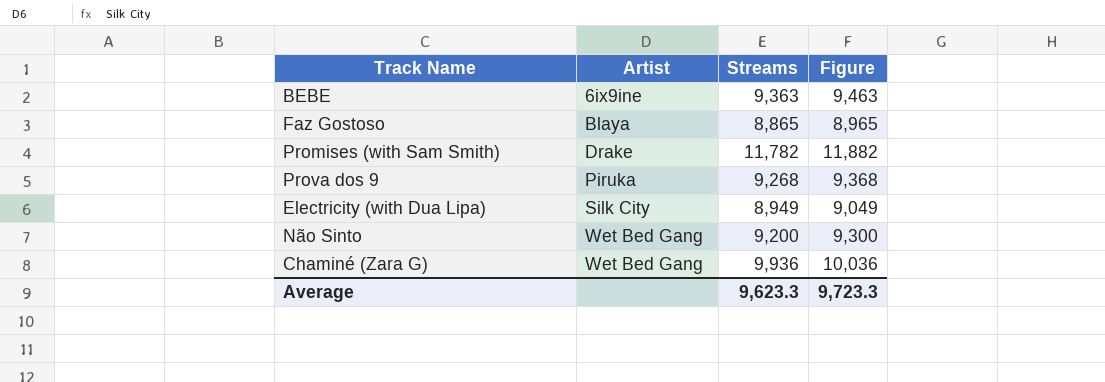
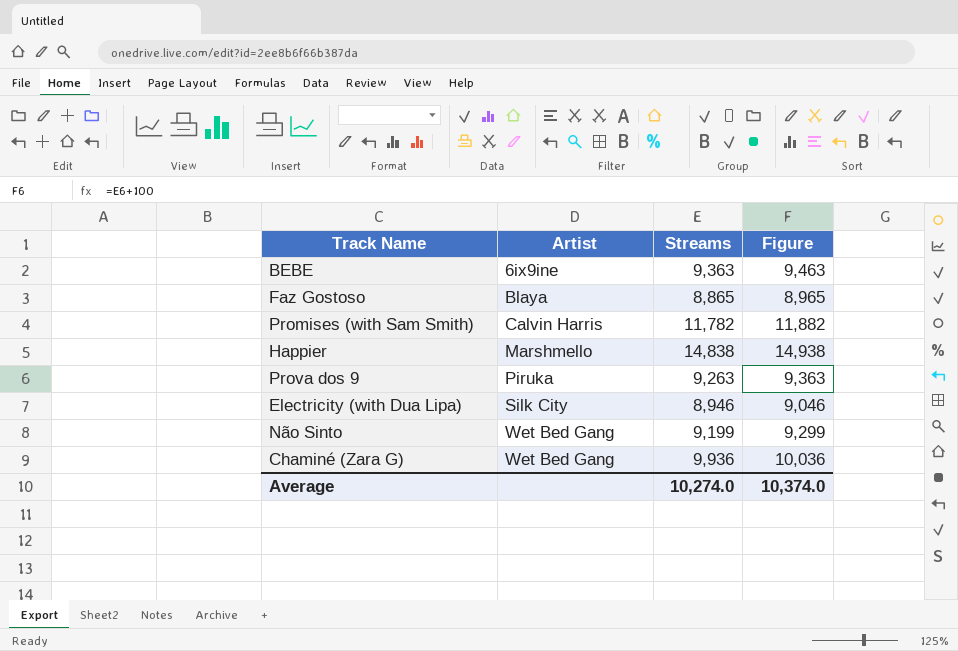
Promises (with Sam Smith) | Artist: Drake -> Calvin Harris
row Happier: none -> Marshmello | 14,838 | 14,938
Prova dos 9 | Streams: 9,268 -> 9,263
Prova dos 9 | Figure: 9,368 -> 9,363
Electricity (with Dua Lipa) | Streams: 8,949 -> 8,946
Electricity (with Dua Lipa) | Figure: 9,049 -> 9,046
Não Sinto | Streams: 9,200 -> 9,199
Não Sinto | Figure: 9,300 -> 9,299
Average | Streams: 9,623.3 -> 10,274.0
Average | Figure: 9,723.3 -> 10,374.0

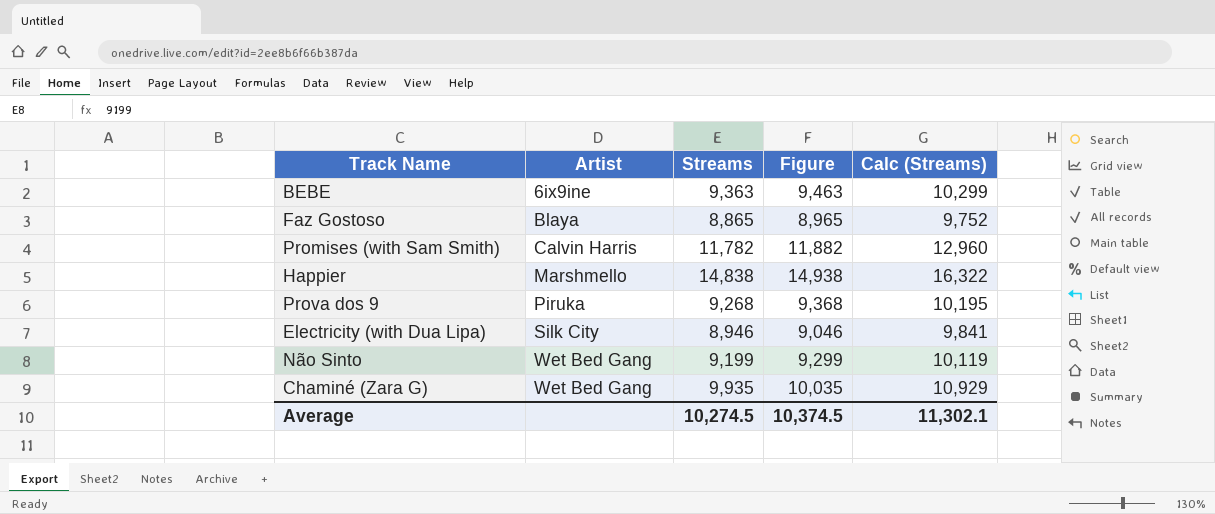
column Calc (Streams) | formula: none -> [Streams] * 1.1
Prova dos 9 | Streams: 9,263 -> 9,268
Prova dos 9 | Figure: 9,363 -> 9,368
Chaminé (Zara G) | Streams: 9,936 -> 9,935
Chaminé (Zara G) | Figure: 10,036 -> 10,035
Average | Streams: 10,274.0 -> 10,274.5
Average | Figure: 10,374.0 -> 10,374.5

